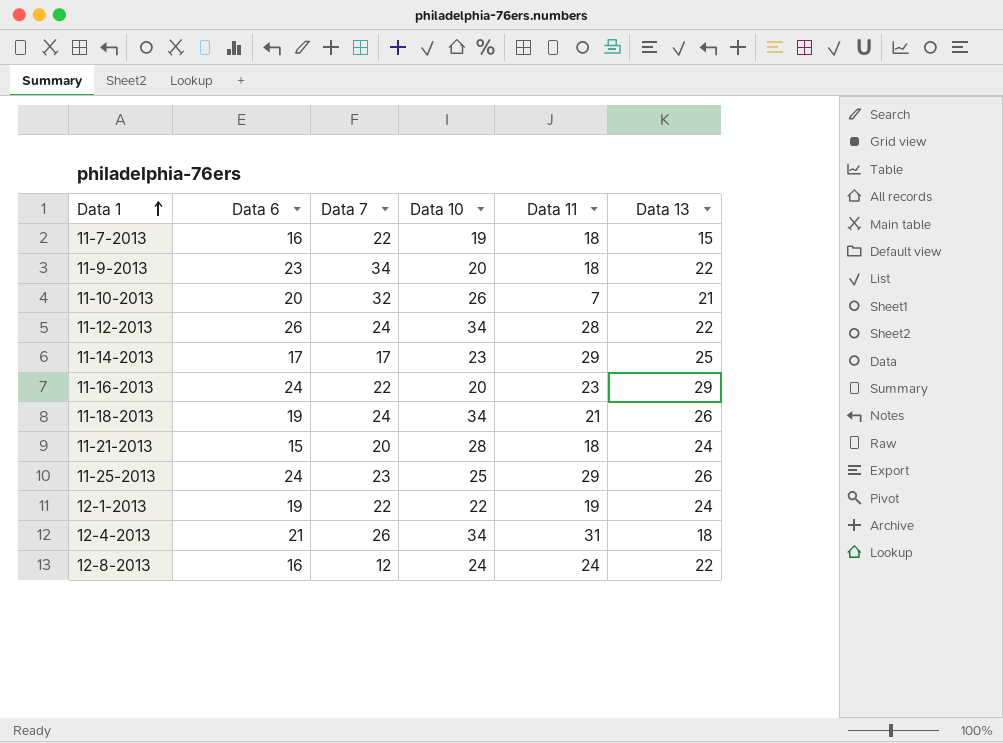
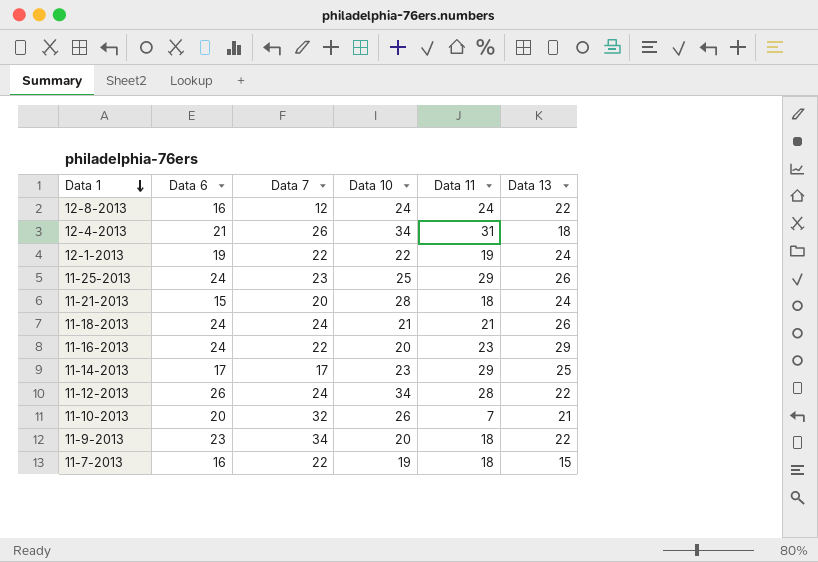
row order: Data 1 ascending -> Data 1 descending
11-18-2013 | Data 6: 19 -> 24
11-18-2013 | Data 10: 34 -> 21

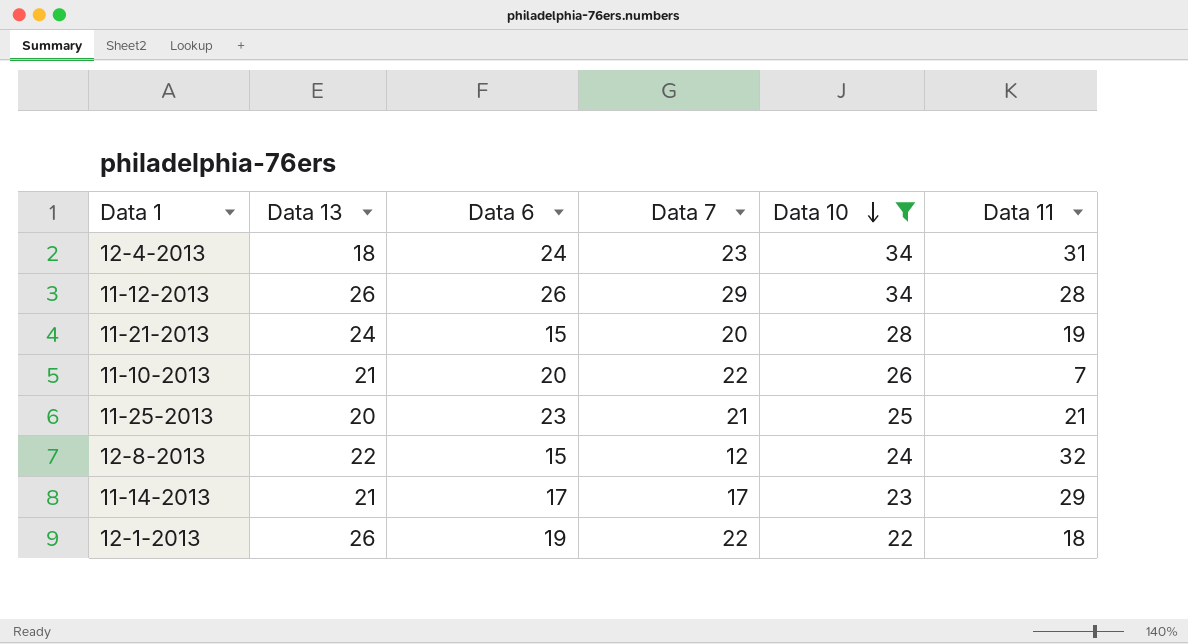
filter: none -> Data 10 >= 22
row order: Data 1 descending -> Data 10 descending
column Data 13 | position: 6 -> 2
12-4-2013 | Data 6: 21 -> 24
12-4-2013 | Data 7: 26 -> 23
11-12-2013 | Data 13: 22 -> 26
11-12-2013 | Data 7: 24 -> 29
11-21-2013 | Data 11: 18 -> 19
11-10-2013 | Data 7: 32 -> 22
11-25-2013 | Data 13: 26 -> 20
11-25-2013 | Data 6: 24 -> 23
11-25-2013 | Data 7: 23 -> 21
11-25-2013 | Data 11: 29 -> 21
12-8-2013 | Data 6: 16 -> 15
12-8-2013 | Data 11: 24 -> 32
11-14-2013 | Data 13: 25 -> 21
12-1-2013 | Data 13: 24 -> 26
12-1-2013 | Data 11: 19 -> 18

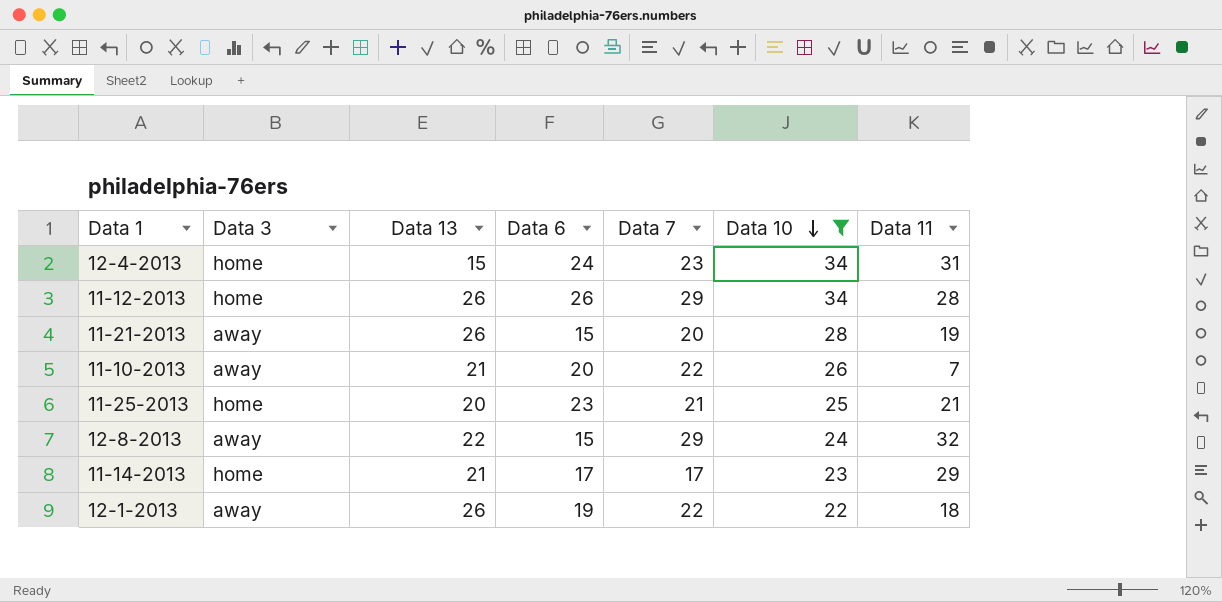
column Data 3 | position: none -> 2
12-4-2013 | Data 13: 18 -> 15
11-21-2013 | Data 13: 24 -> 26
12-8-2013 | Data 7: 12 -> 29

